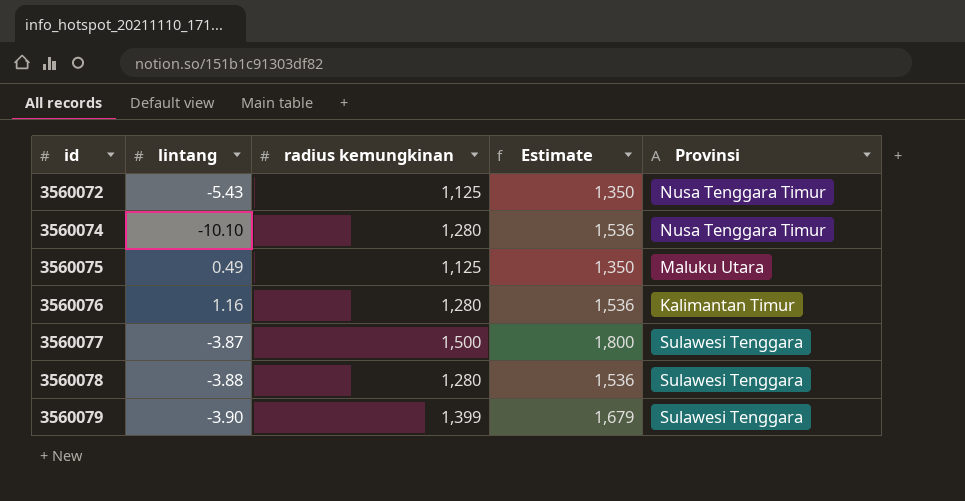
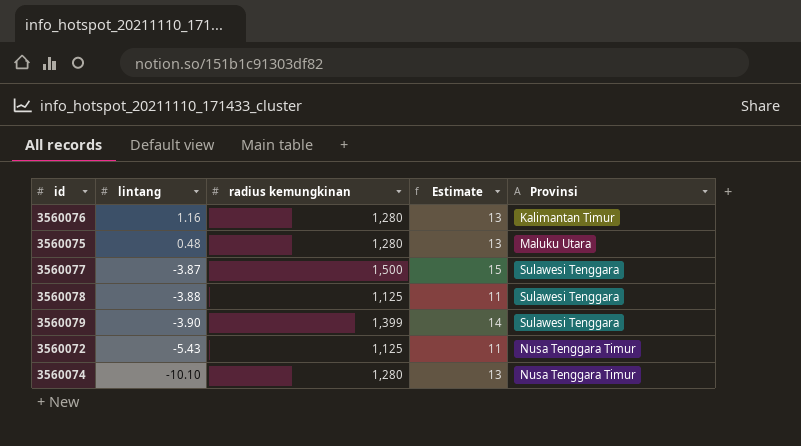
row order: id ascending -> lintang descending
column Estimate | formula: [radius kemungkinan] * 1.2 -> [radius kemungkinan] * 0.01
3560075 | lintang: 0.49 -> 0.48
3560075 | radius kemungkinan: 1,125 -> 1,280
3560078 | radius kemungkinan: 1,280 -> 1,125

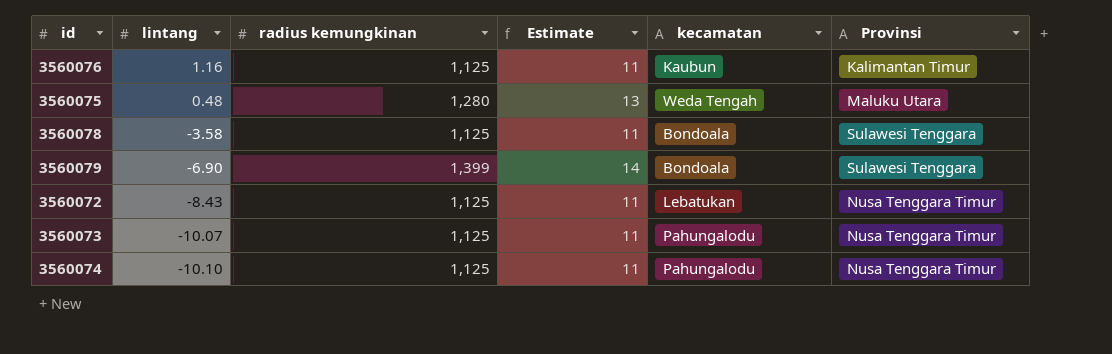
column kecamatan | position: none -> 5
row 3560077: -3.87 | 1,500 | 15 | Sulawesi Tenggara -> none
3560076 | radius kemungkinan: 1,280 -> 1,125
3560076 | Estimate: 13 -> 11
3560078 | lintang: -3.88 -> -3.58
3560079 | lintang: -3.90 -> -6.90
3560072 | lintang: -5.43 -> -8.43
row 3560073: none -> -10.07 | 1,125 | 11 | Pahungalodu | Nusa Tenggara Timur
3560074 | radius kemungkinan: 1,280 -> 1,125
3560074 | Estimate: 13 -> 11

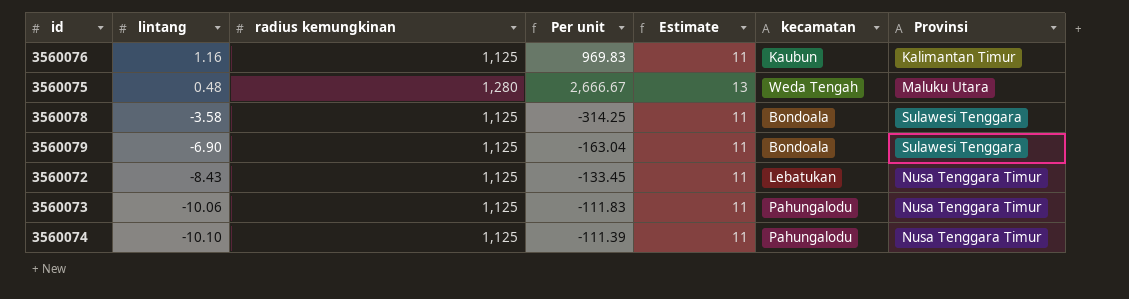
column Per unit | formula: none -> [radius kemungkinan] / [lintang]
3560079 | radius kemungkinan: 1,399 -> 1,125
3560079 | Estimate: 14 -> 11
3560073 | lintang: -10.07 -> -10.06

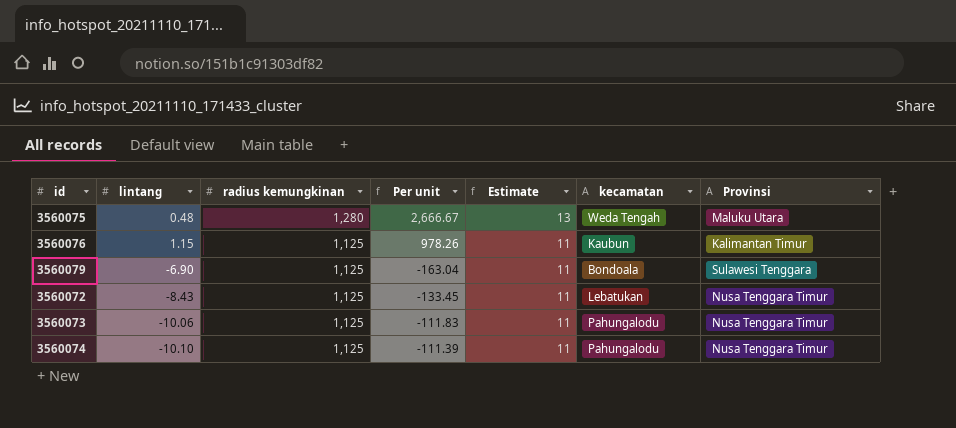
row order: lintang descending -> radius kemungkinan descending
row 3560078: -3.58 | 1,125 | -314.25 | 11 | Bondoala | Sulawesi Tenggara -> none
3560076 | lintang: 1.16 -> 1.15
3560076 | Per unit: 969.83 -> 978.26

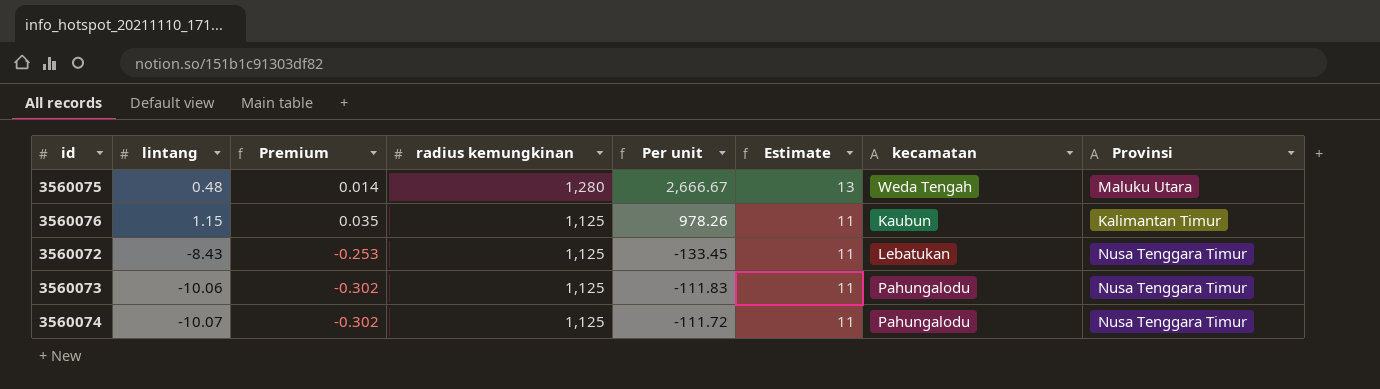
column Premium | formula: none -> [lintang] * 0.03
row 3560079: -6.90 | 1,125 | -163.04 | 11 | Bondoala | Sulawesi Tenggara -> none
3560074 | lintang: -10.10 -> -10.07
3560074 | Per unit: -111.39 -> -111.72

